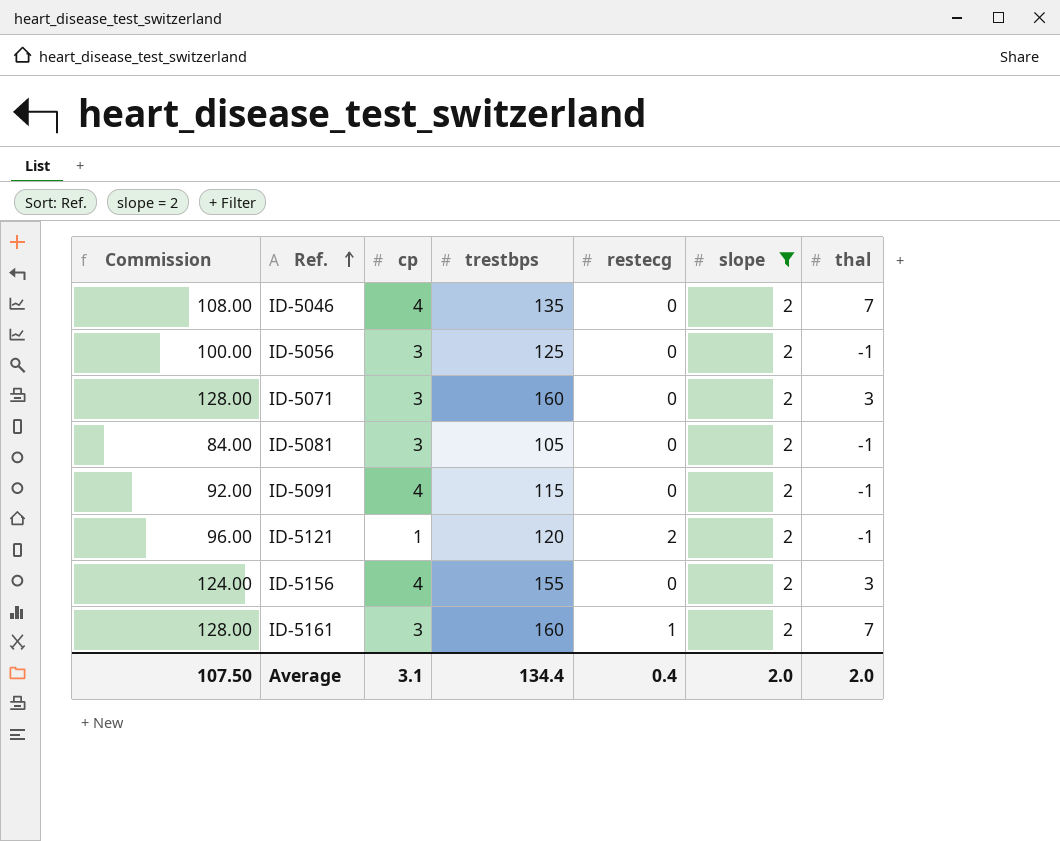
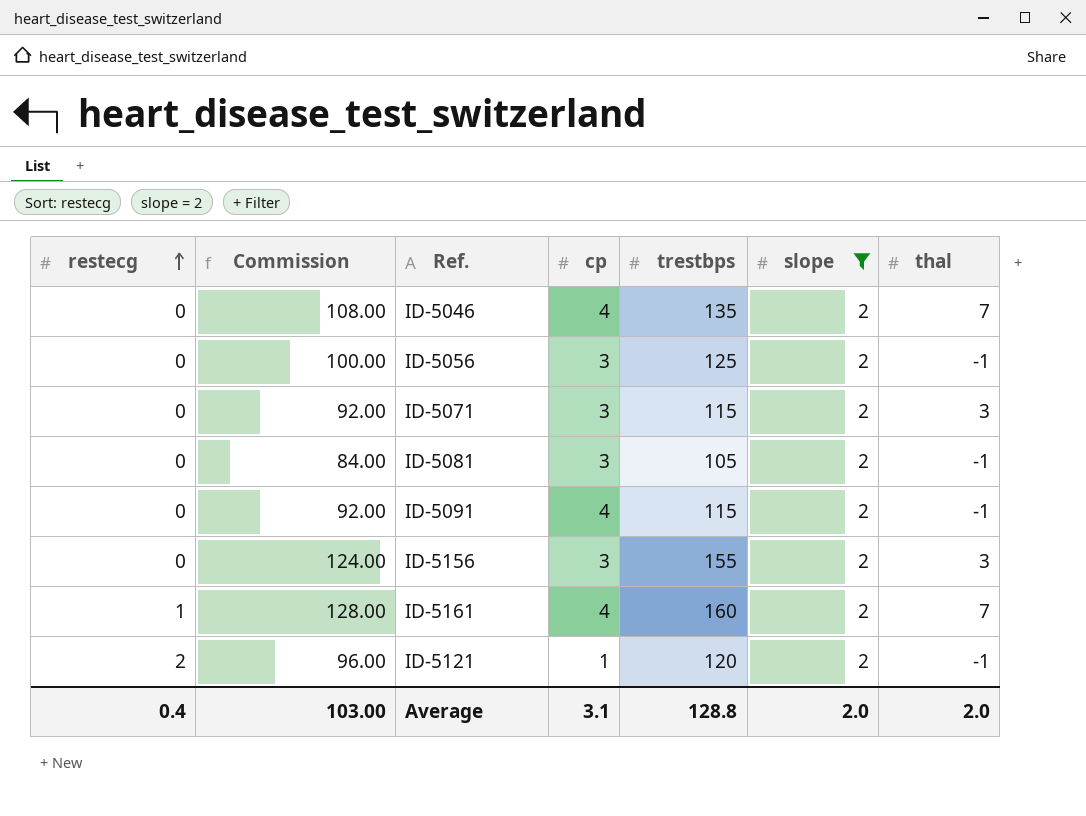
row order: Ref. ascending -> restecg ascending
column restecg | position: 5 -> 1
ID-5071 | Commission: 128.00 -> 92.00
ID-5071 | trestbps: 160 -> 115
ID-5156 | cp: 4 -> 3
ID-5161 | cp: 3 -> 4
Average | Commission: 107.50 -> 103.00
Average | trestbps: 134.4 -> 128.8

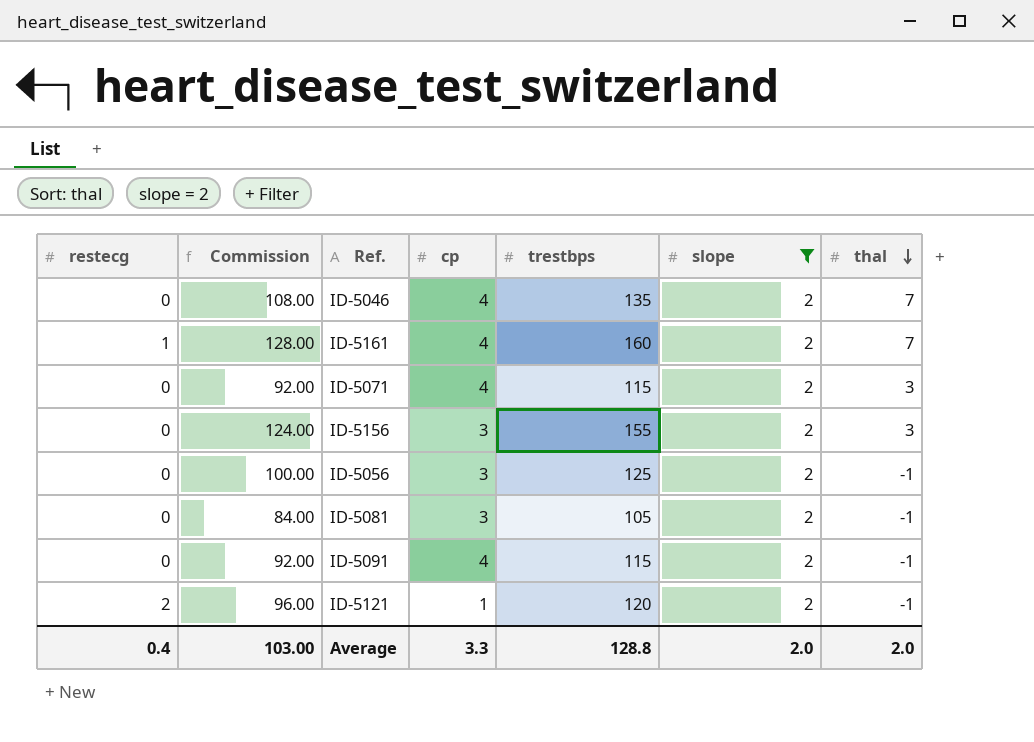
row order: restecg ascending -> thal descending
ID-5071 | cp: 3 -> 4
Average | cp: 3.1 -> 3.3

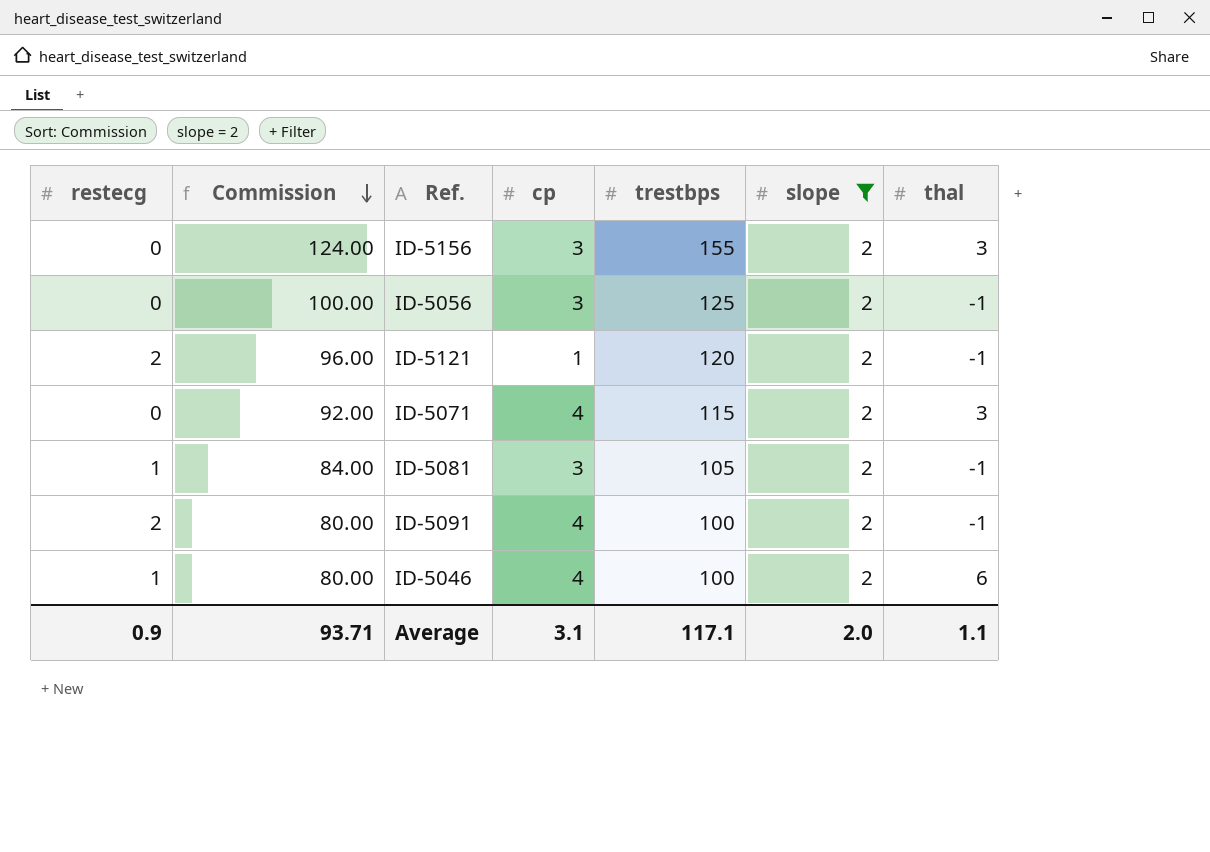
row order: thal descending -> Commission descending
row ID-5161: 1 | 128.00 | 4 | 160 | 2 | 7 -> none
ID-5081 | restecg: 0 -> 1
ID-5091 | restecg: 0 -> 2
ID-5091 | Commission: 92.00 -> 80.00
ID-5091 | trestbps: 115 -> 100
ID-5046 | restecg: 0 -> 1
ID-5046 | Commission: 108.00 -> 80.00
ID-5046 | trestbps: 135 -> 100
ID-5046 | thal: 7 -> 6
Average | restecg: 0.4 -> 0.9
Average | Commission: 103.00 -> 93.71
Average | cp: 3.3 -> 3.1
Average | trestbps: 128.8 -> 117.1
Average | thal: 2.0 -> 1.1

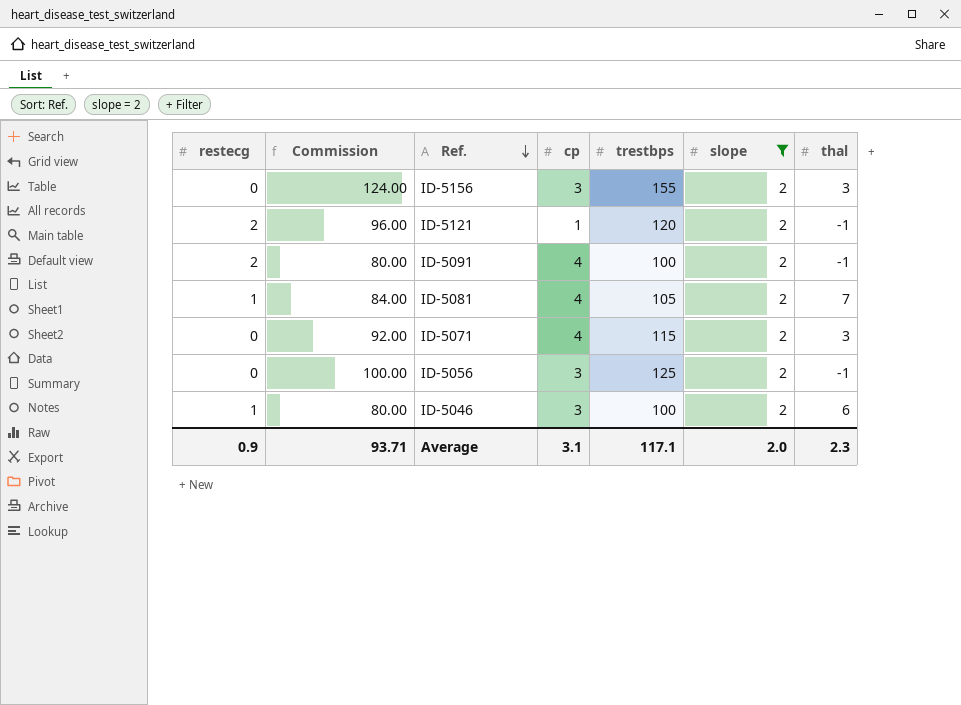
row order: Commission descending -> Ref. descending
ID-5081 | cp: 3 -> 4
ID-5081 | thal: -1 -> 7
ID-5046 | cp: 4 -> 3
Average | thal: 1.1 -> 2.3

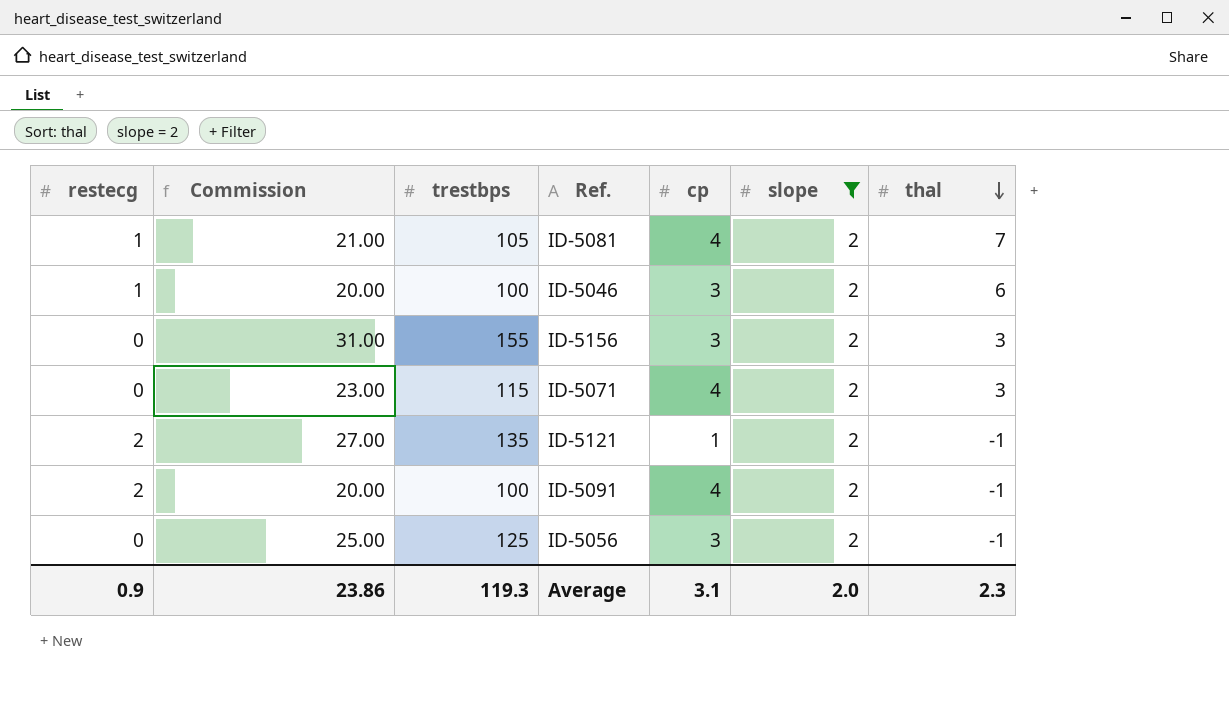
row order: Ref. descending -> thal descending
column Commission | formula: [trestbps] * 0.8 -> [trestbps] * 0.2
column trestbps | position: 5 -> 3
ID-5121 | trestbps: 120 -> 135
Average | Commission: 93.71 -> 23.86
Average | trestbps: 117.1 -> 119.3

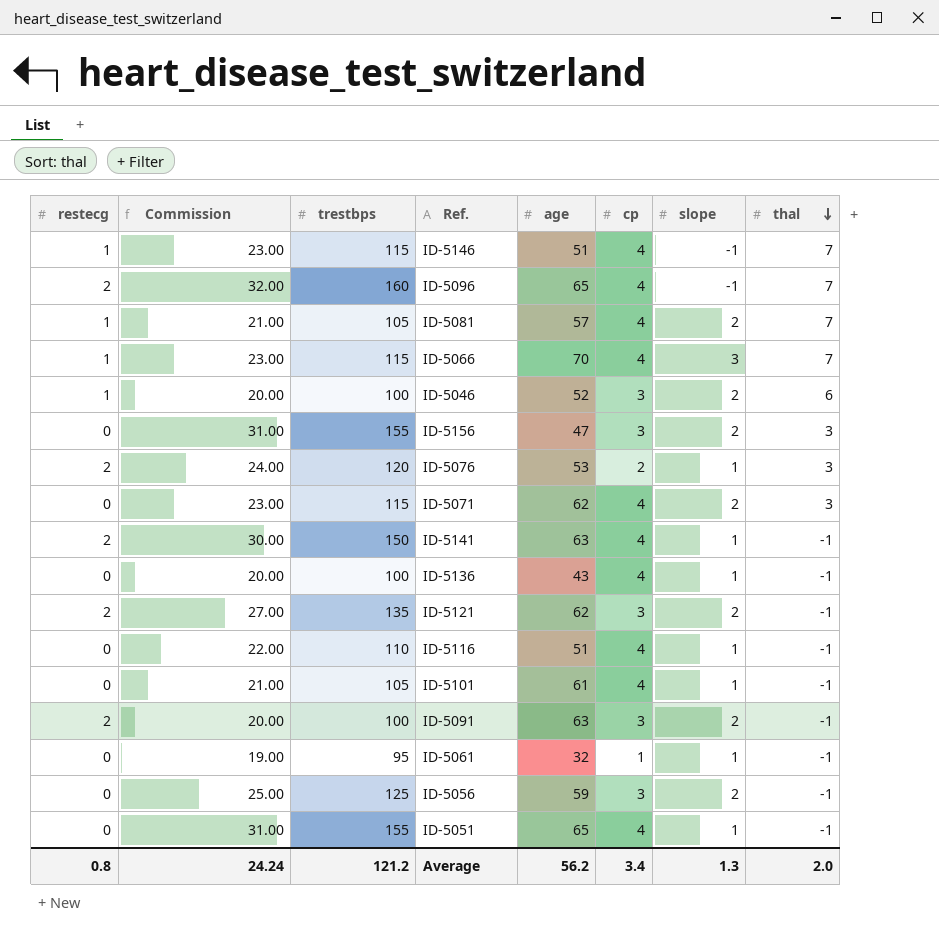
filter: slope = 2 -> none
column age | position: none -> 5
ID-5121 | cp: 1 -> 3
ID-5091 | cp: 4 -> 3
Average | restecg: 0.9 -> 0.8
Average | Commission: 23.86 -> 24.24
Average | trestbps: 119.3 -> 121.2
Average | cp: 3.1 -> 3.4
Average | slope: 2.0 -> 1.3
Average | thal: 2.3 -> 2.0

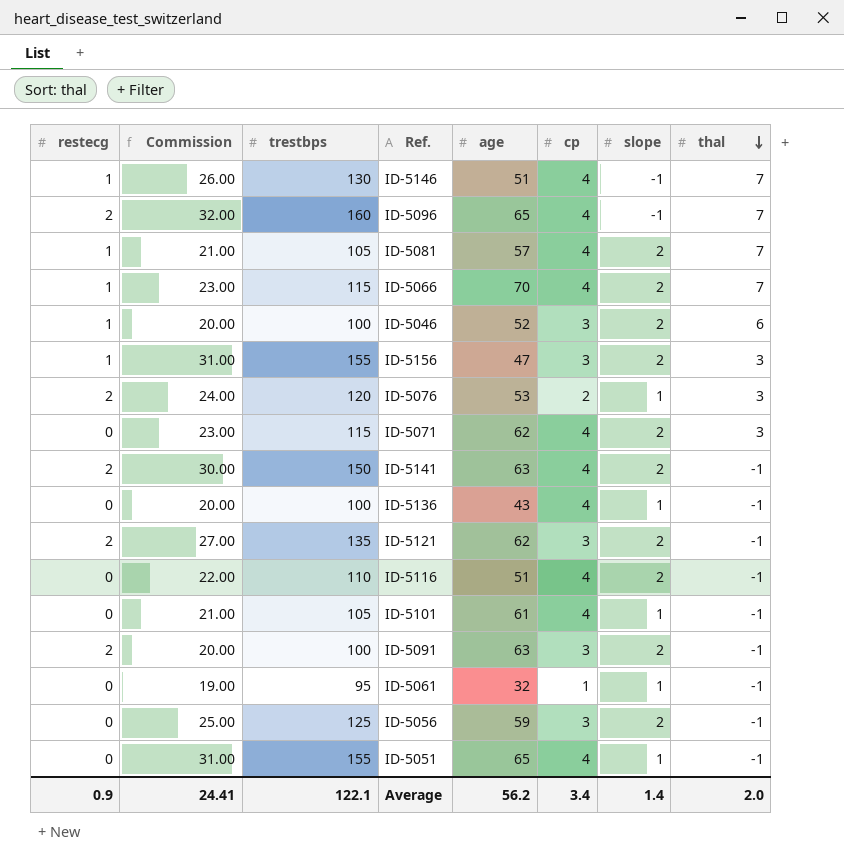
ID-5146 | Commission: 23.00 -> 26.00
ID-5146 | trestbps: 115 -> 130
ID-5066 | slope: 3 -> 2
ID-5156 | restecg: 0 -> 1
ID-5141 | slope: 1 -> 2
ID-5116 | slope: 1 -> 2
Average | restecg: 0.8 -> 0.9
Average | Commission: 24.24 -> 24.41
Average | trestbps: 121.2 -> 122.1
Average | slope: 1.3 -> 1.4

